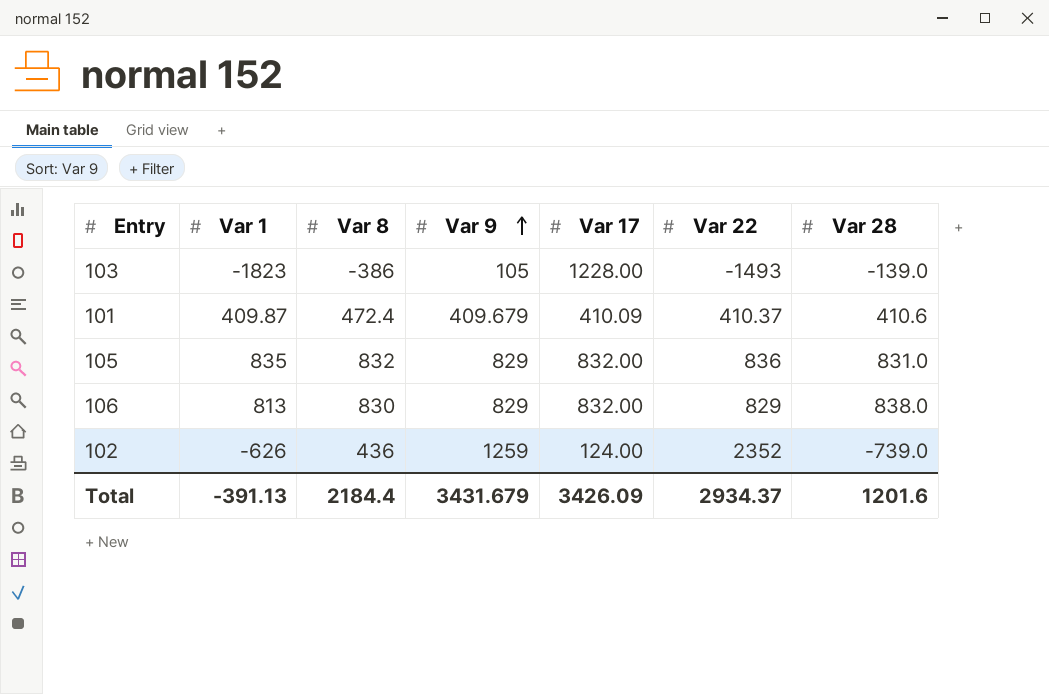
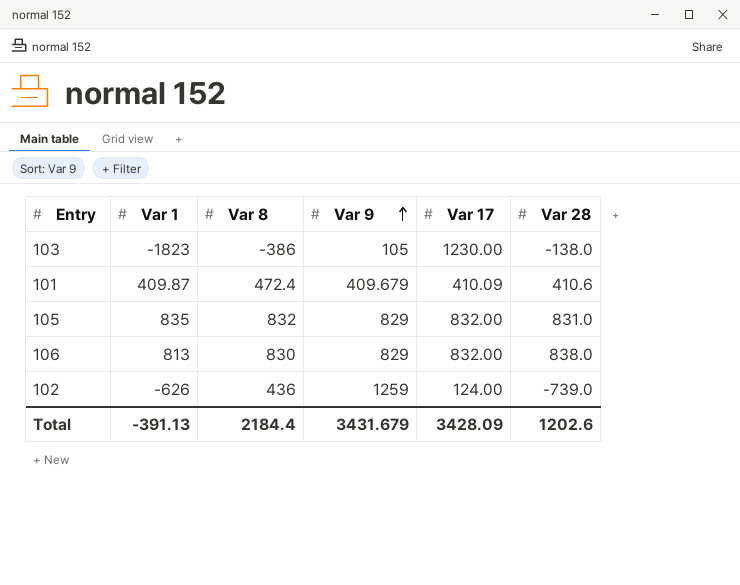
column Var 22 | position: 6 -> none
103 | Var 17: 1228.00 -> 1230.00
103 | Var 28: -139.0 -> -138.0
Total | Var 17: 3426.09 -> 3428.09
Total | Var 28: 1201.6 -> 1202.6

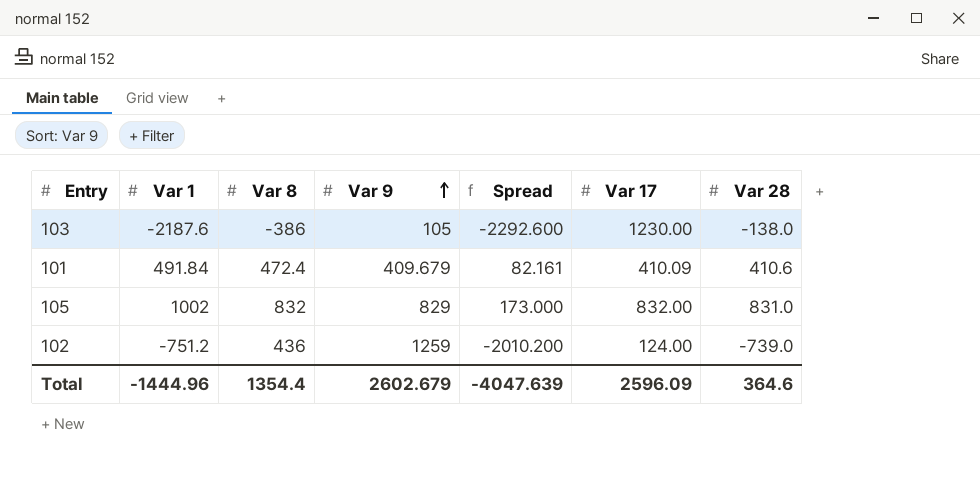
column Spread | formula: none -> [Var 1] - [Var 9]
row 106: 813 | 830 | 829 | 832.00 | 838.0 -> none
103 | Var 1: -1823 -> -2187.6
101 | Var 1: 409.87 -> 491.84
105 | Var 1: 835 -> 1002
102 | Var 1: -626 -> -751.2
Total | Var 1: -391.13 -> -1444.96
Total | Var 8: 2184.4 -> 1354.4
Total | Var 9: 3431.679 -> 2602.679
Total | Var 17: 3428.09 -> 2596.09
Total | Var 28: 1202.6 -> 364.6

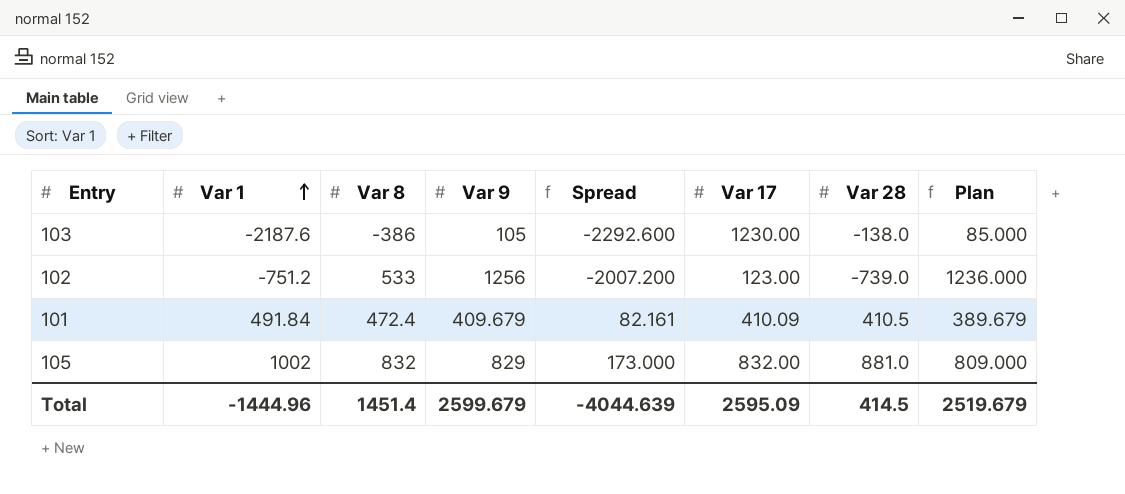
row order: Var 9 ascending -> Var 1 ascending
column Plan | formula: none -> [Var 9] - 20
102 | Var 8: 436 -> 533
102 | Var 9: 1259 -> 1256
102 | Spread: -2010.200 -> -2007.200
102 | Var 17: 124.00 -> 123.00
101 | Var 28: 410.6 -> 410.5
105 | Var 28: 831.0 -> 881.0
Total | Var 8: 1354.4 -> 1451.4
Total | Var 9: 2602.679 -> 2599.679
Total | Spread: -4047.639 -> -4044.639
Total | Var 17: 2596.09 -> 2595.09
Total | Var 28: 364.6 -> 414.5

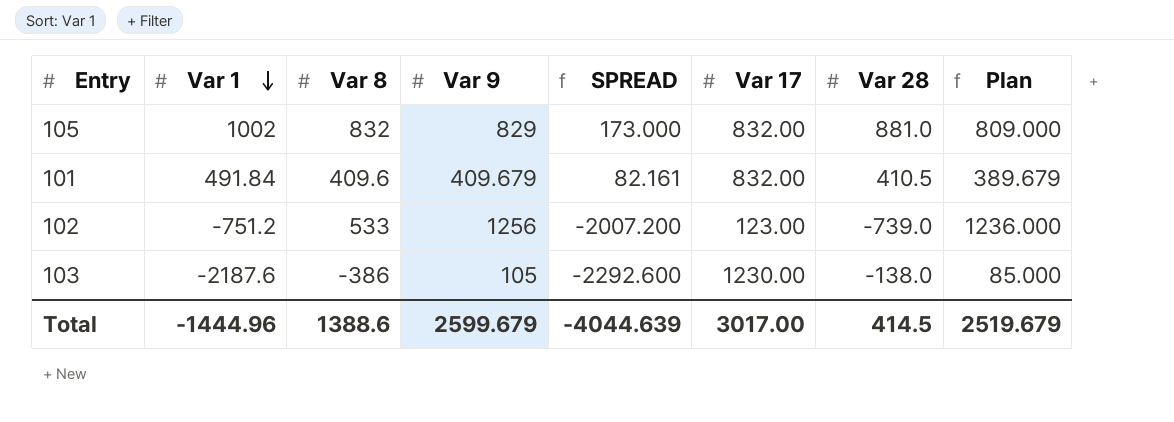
row order: Var 1 ascending -> Var 1 descending
column name: Spread -> SPREAD
101 | Var 8: 472.4 -> 409.6
101 | Var 17: 410.09 -> 832.00
Total | Var 8: 1451.4 -> 1388.6
Total | Var 17: 2595.09 -> 3017.00

